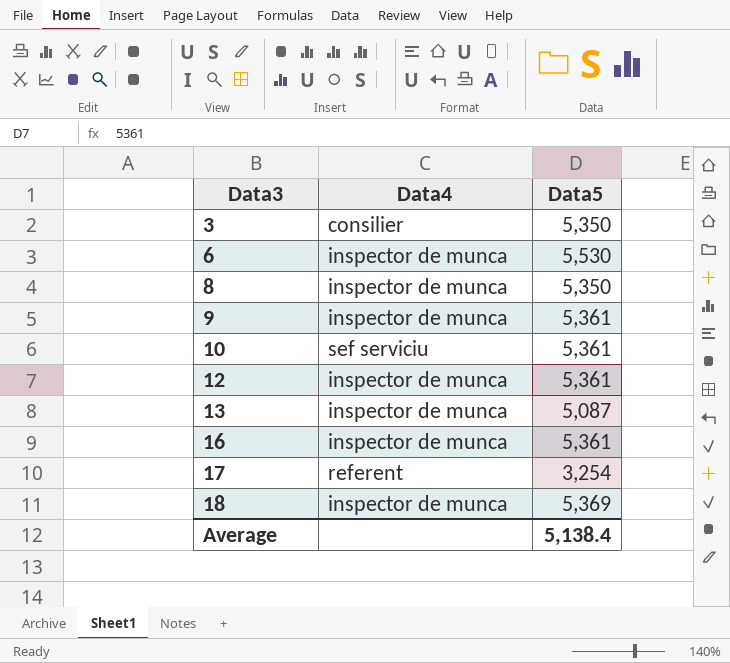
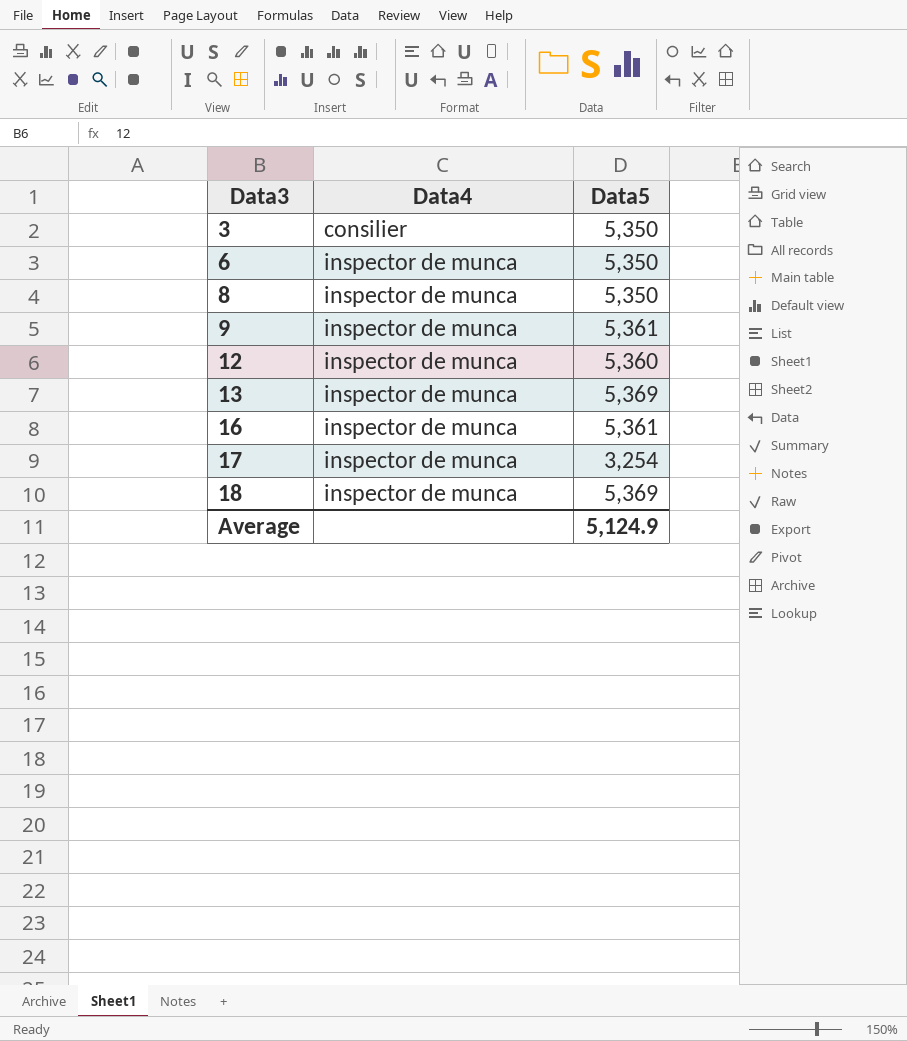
row 10: sef serviciu | 5,361 -> none
6 | Data5: 5,530 -> 5,350
12 | Data5: 5,361 -> 5,360
13 | Data5: 5,087 -> 5,369
17 | Data4: referent -> inspector de munca
Average | Data5: 5,138.4 -> 5,124.9

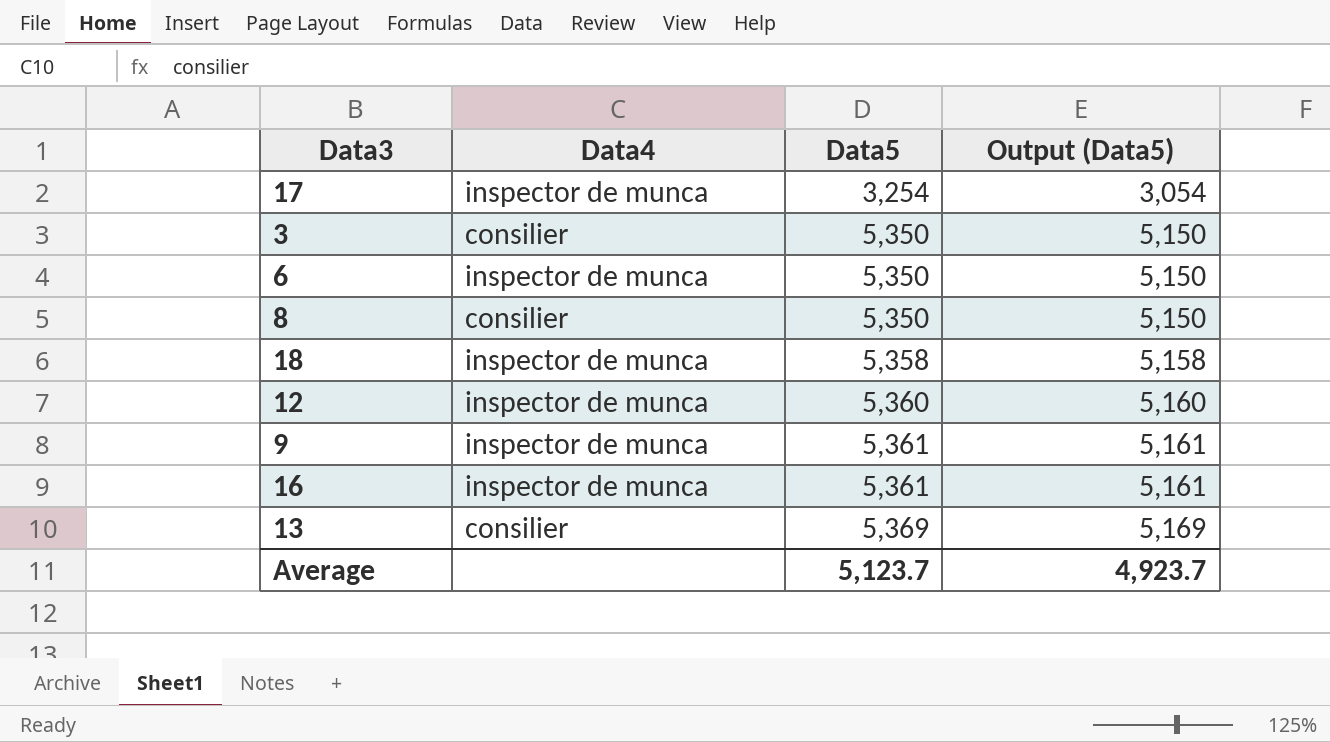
row order: Data3 ascending -> Data5 ascending
column Output (Data5) | formula: none -> [Data5] - 200
8 | Data4: inspector de munca -> consilier
18 | Data5: 5,369 -> 5,358
13 | Data4: inspector de munca -> consilier
Average | Data5: 5,124.9 -> 5,123.7

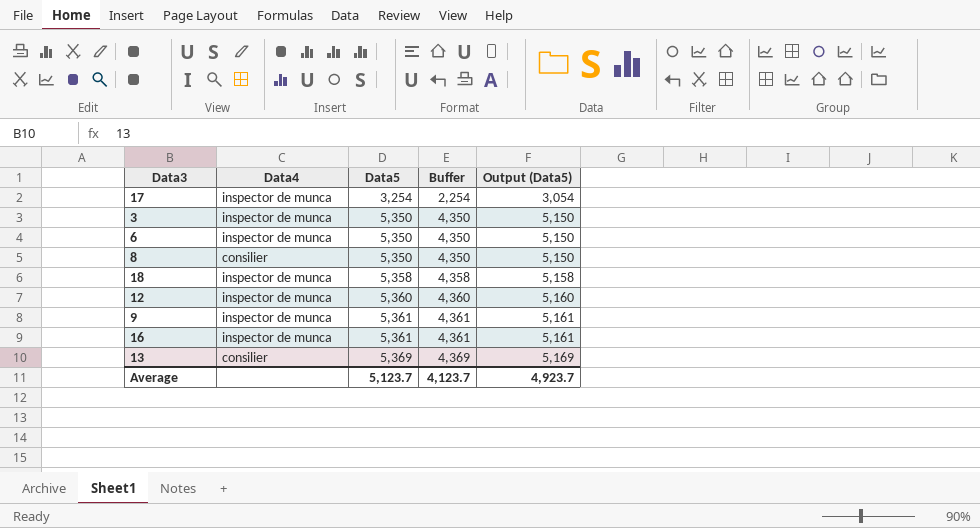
column Buffer | formula: none -> [Data5] - 1000
3 | Data4: consilier -> inspector de munca

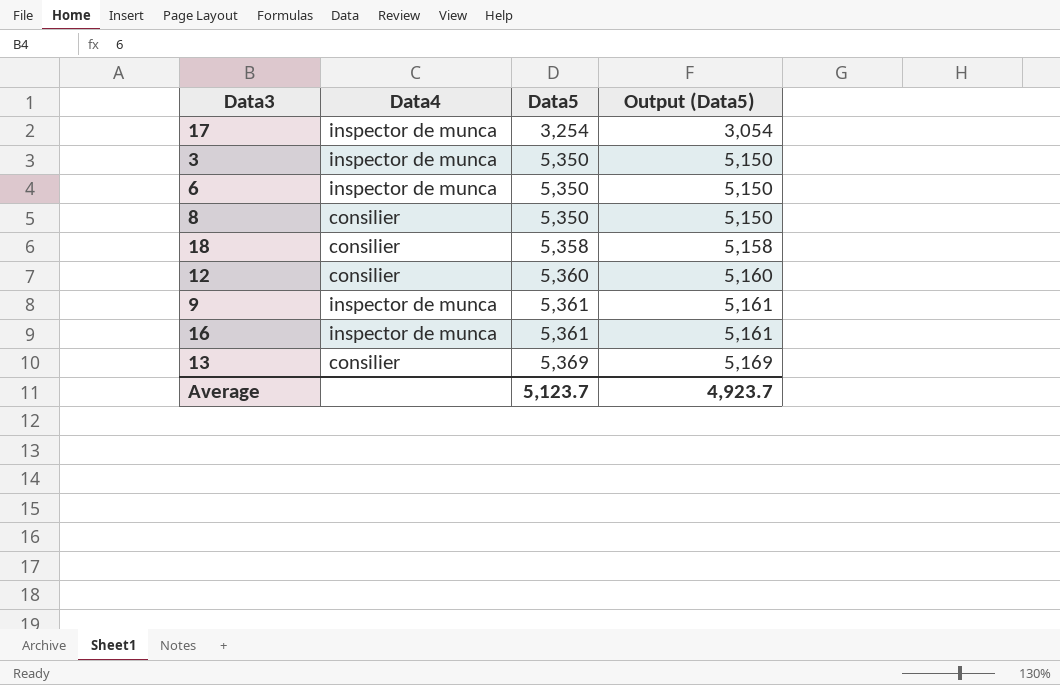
column Buffer | formula: [Data5] - 1000 -> none
18 | Data4: inspector de munca -> consilier
12 | Data4: inspector de munca -> consilier

